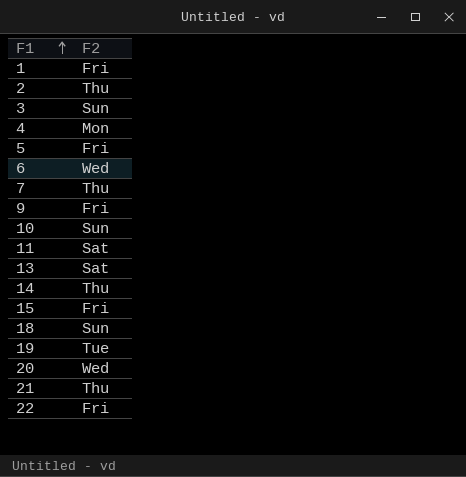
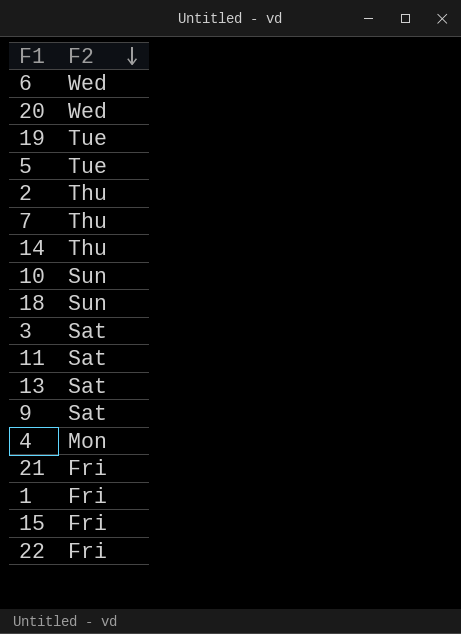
row order: F1 ascending -> F2 descending
5 | F2: Fri -> Tue
3 | F2: Sun -> Sat
9 | F2: Fri -> Sat
21 | F2: Thu -> Fri

